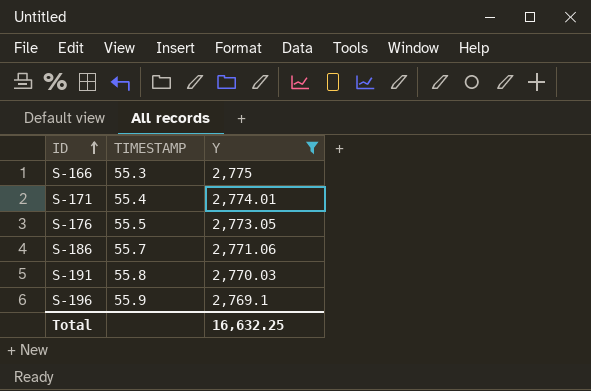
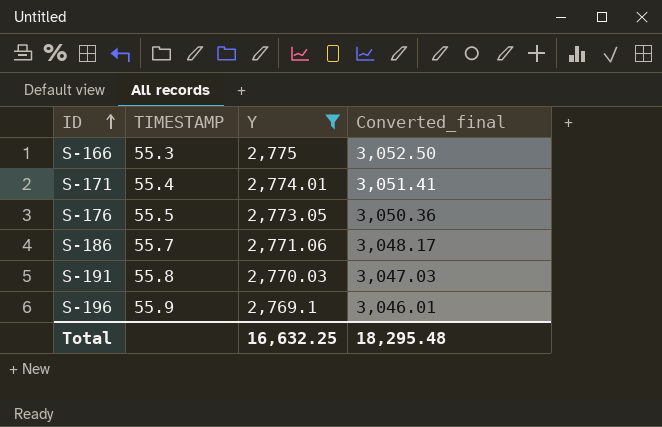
column Converted_final | formula: none -> [Y] * 1.1

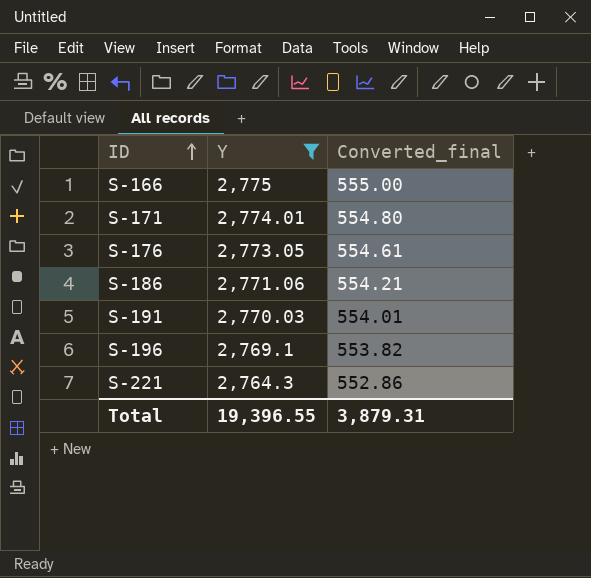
column TIMESTAMP | position: 2 -> none
column Converted_final | formula: [Y] * 1.1 -> [Y] * 0.2
row S-221: none -> 2,764.3 | 552.86
Total | Y: 16,632.25 -> 19,396.55
Total | Converted_final: 18,295.48 -> 3,879.31

